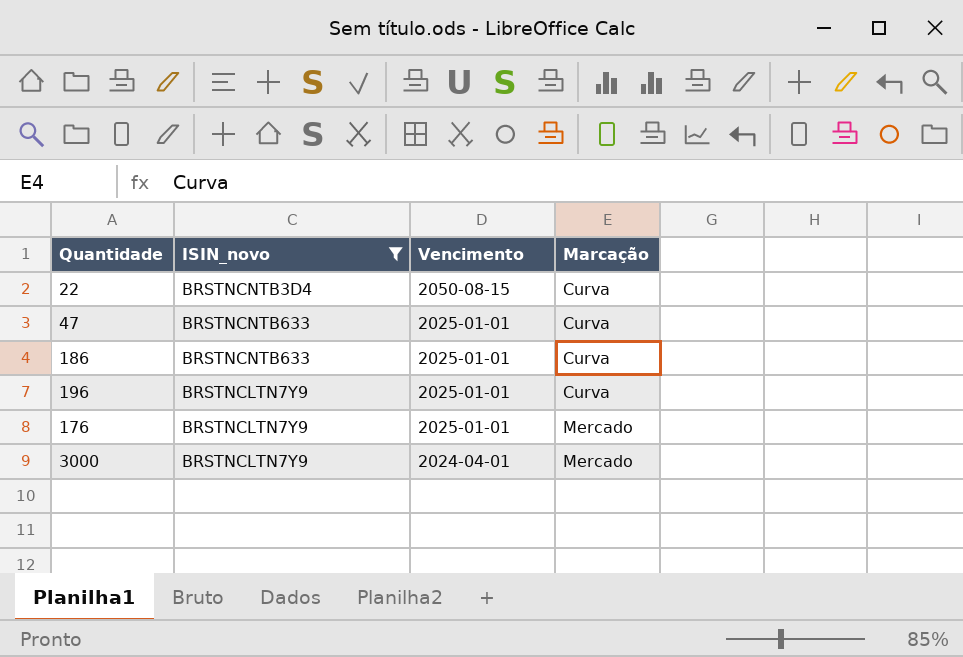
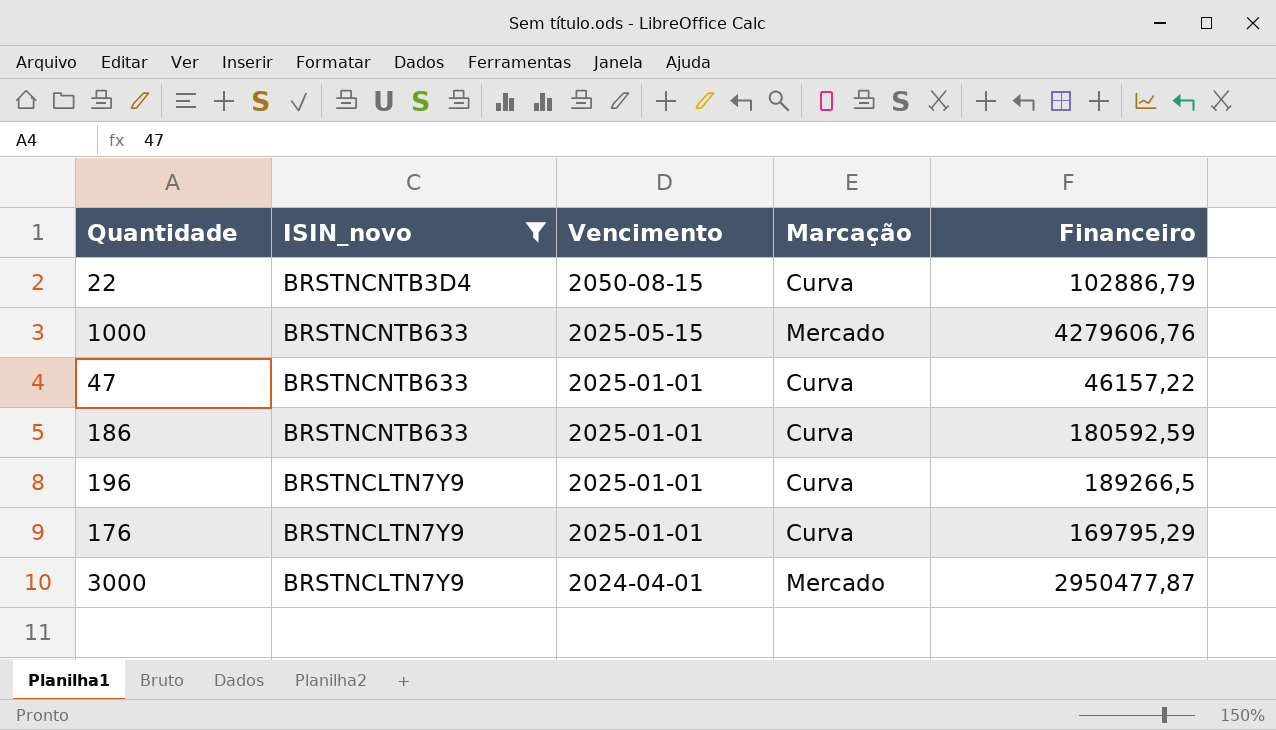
column Financeiro | position: none -> 5
row 1000: none -> BRSTNCNTB633 | 2025-05-15 | Mercado | 4279606,76
176 | Marcação: Mercado -> Curva

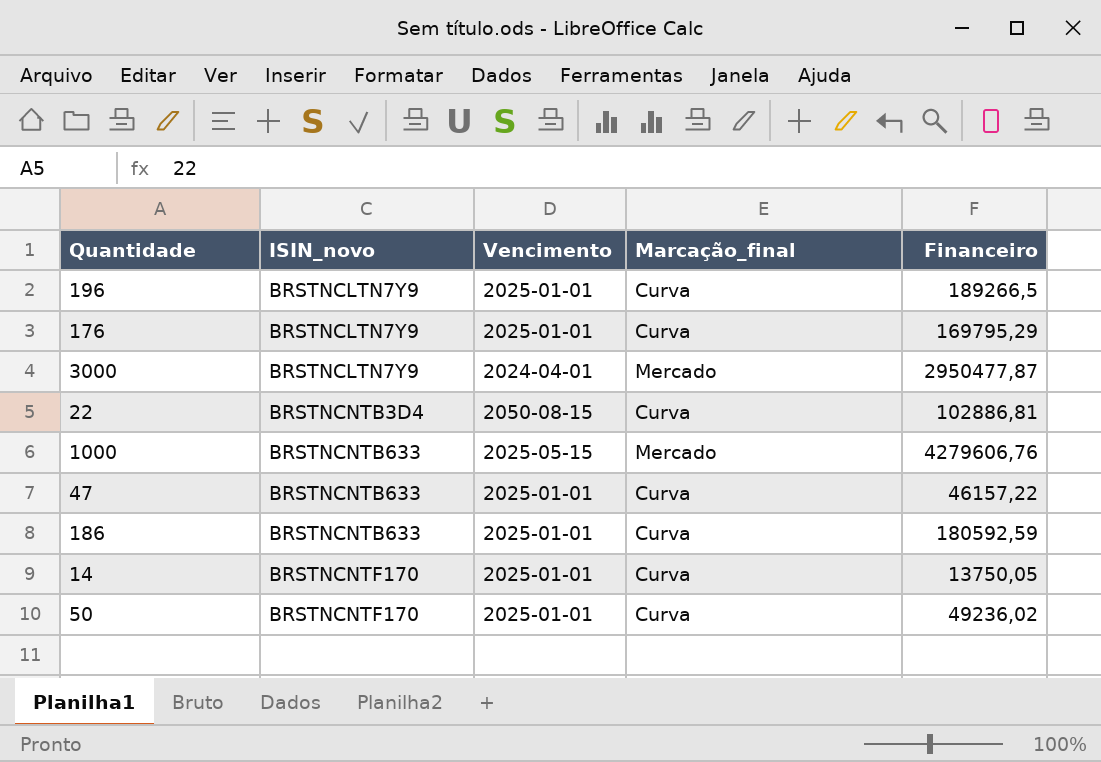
filter: ISIN_novo != BRSTNCNTF170 -> none
row order: Vencimento descending -> ISIN_novo ascending
column name: Marcação -> Marcação_final
22 | Financeiro: 102886,79 -> 102886,81

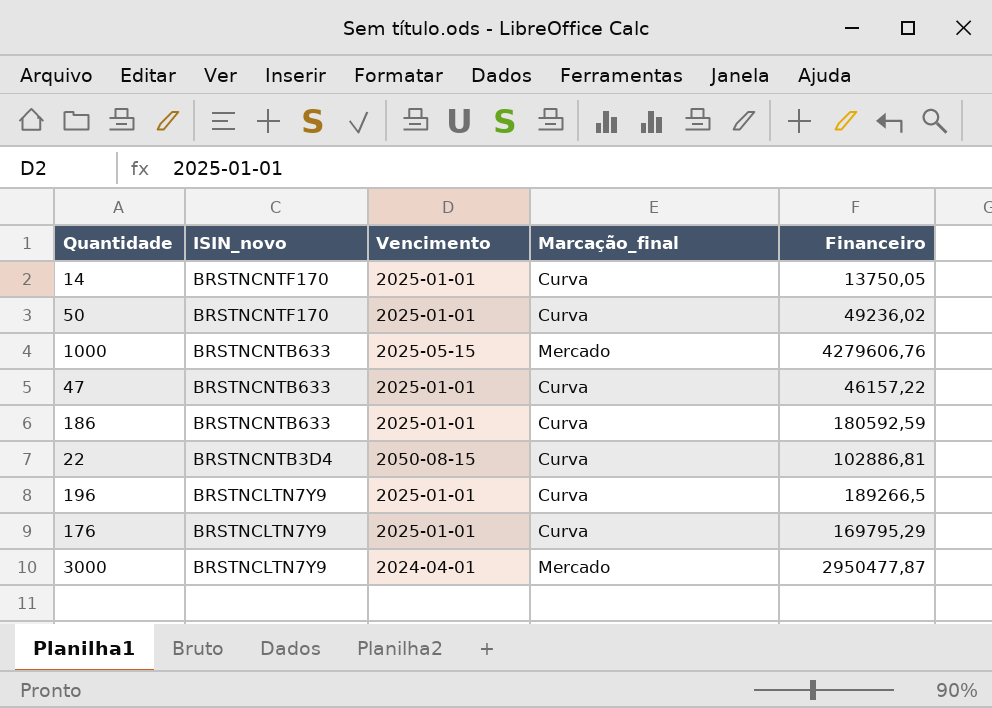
row order: ISIN_novo ascending -> ISIN_novo descending

